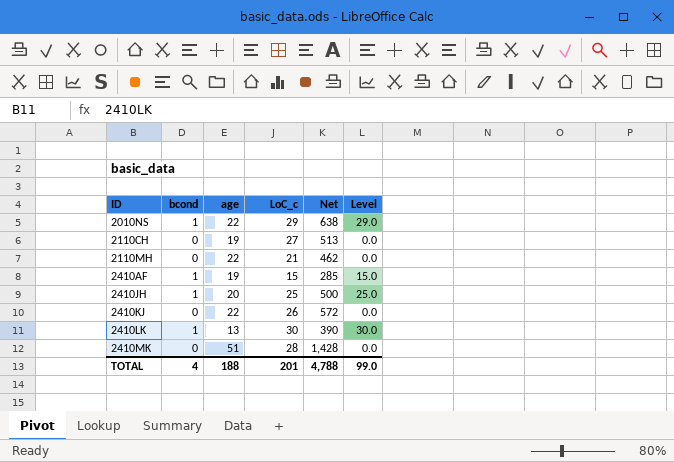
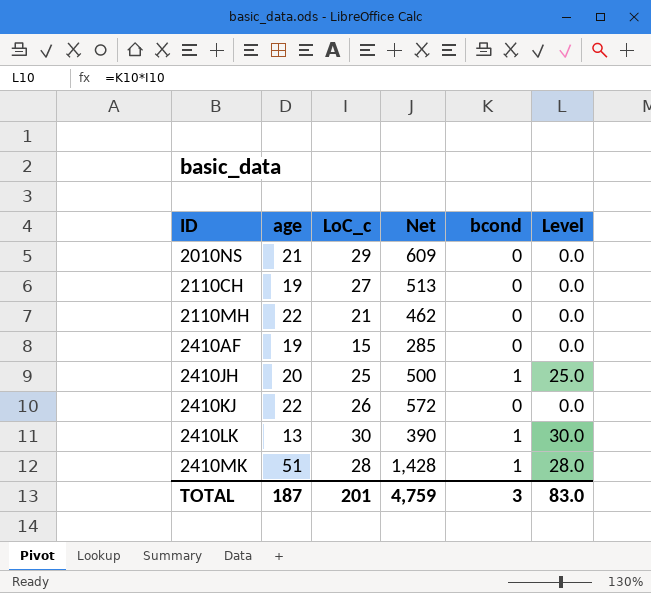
column bcond | position: 2 -> 5
2010NS | age: 22 -> 21
2010NS | Net: 638 -> 609
2010NS | bcond: 1 -> 0
2010NS | Level: 29.0 -> 0.0
2410AF | bcond: 1 -> 0
2410AF | Level: 15.0 -> 0.0
2410MK | bcond: 0 -> 1
2410MK | Level: 0.0 -> 28.0
TOTAL | age: 188 -> 187
TOTAL | Net: 4,788 -> 4,759
TOTAL | bcond: 4 -> 3
TOTAL | Level: 99.0 -> 83.0

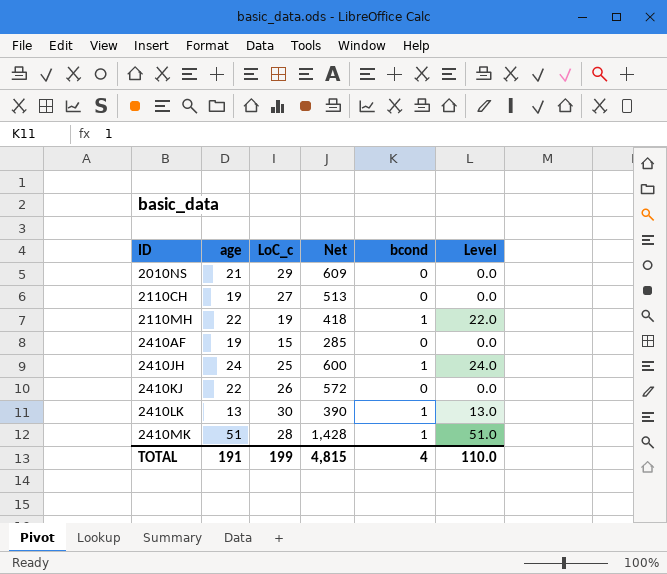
column Level | formula: [LoC_c] * [bcond] -> [age] * [bcond]
2110MH | LoC_c: 21 -> 19
2110MH | Net: 462 -> 418
2110MH | bcond: 0 -> 1
2410JH | age: 20 -> 24
2410JH | Net: 500 -> 600
TOTAL | age: 187 -> 191
TOTAL | LoC_c: 201 -> 199
TOTAL | Net: 4,759 -> 4,815
TOTAL | bcond: 3 -> 4
TOTAL | Level: 83.0 -> 110.0

